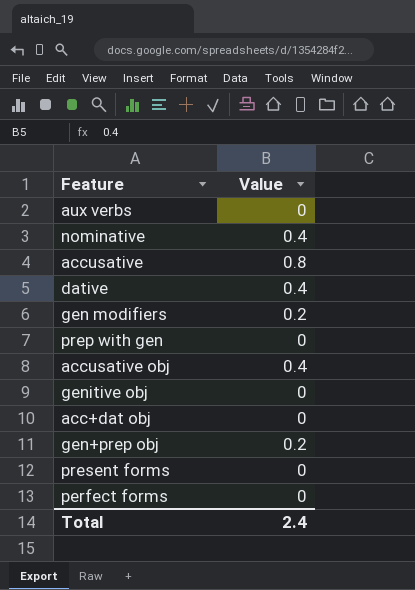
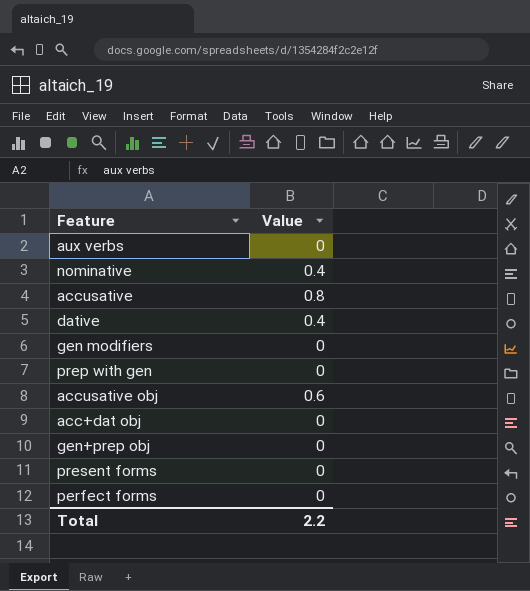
row genitive obj: 0 -> none
gen modifiers | Value: 0.2 -> 0
accusative obj | Value: 0.4 -> 0.6
gen+prep obj | Value: 0.2 -> 0
Total | Value: 2.4 -> 2.2

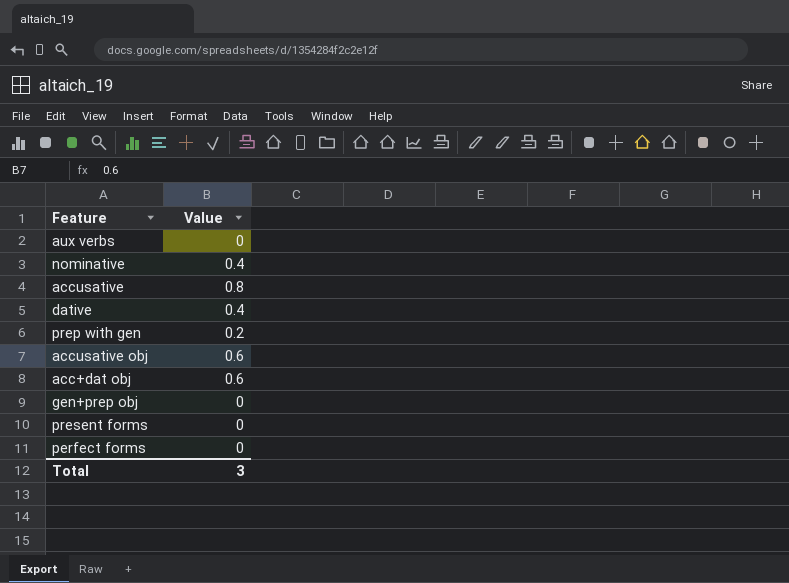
row gen modifiers: 0 -> none
prep with gen | Value: 0 -> 0.2
acc+dat obj | Value: 0 -> 0.6
Total | Value: 2.2 -> 3

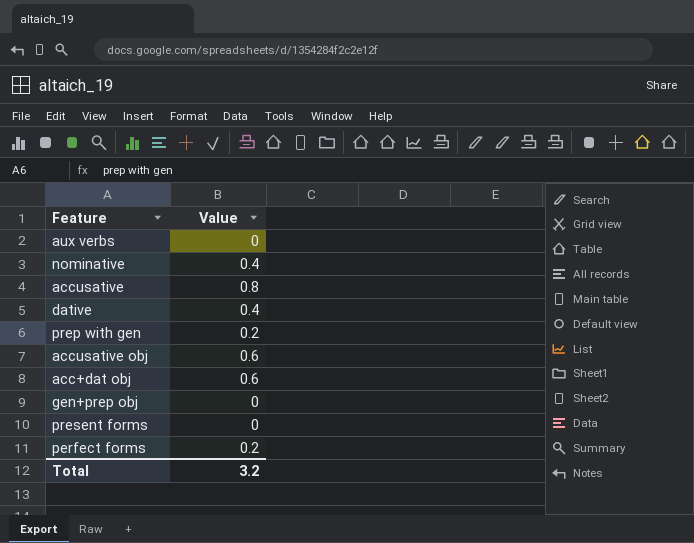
perfect forms | Value: 0 -> 0.2
Total | Value: 3 -> 3.2

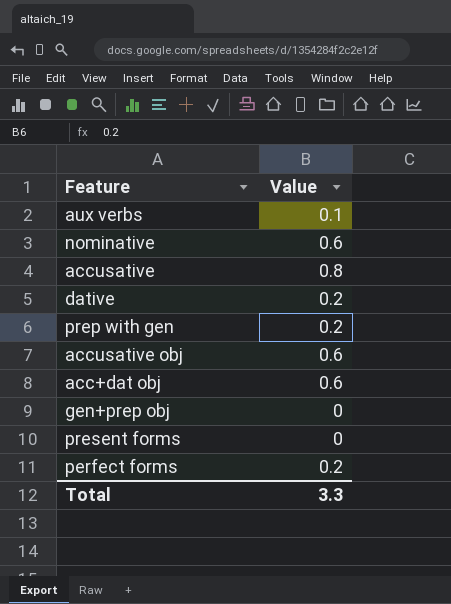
aux verbs | Value: 0 -> 0.1
nominative | Value: 0.4 -> 0.6
dative | Value: 0.4 -> 0.2
Total | Value: 3.2 -> 3.3

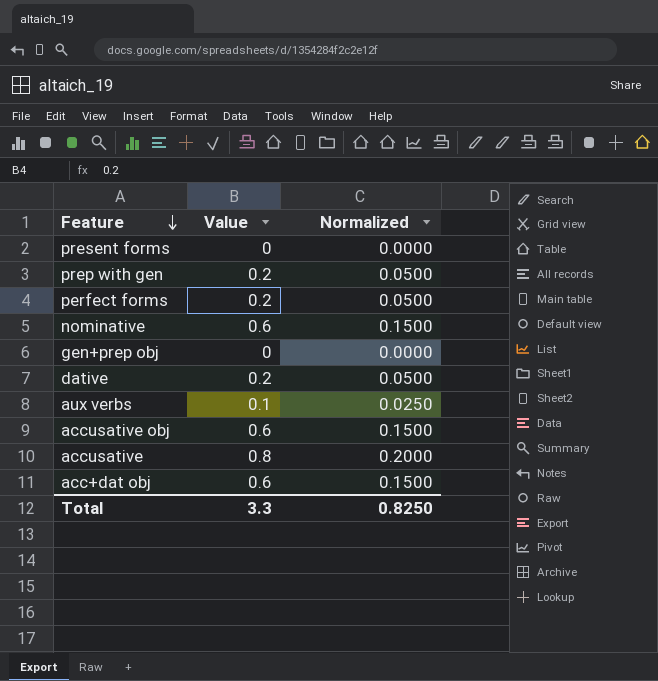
row order: none -> Feature descending
column Normalized | formula: none -> [Value] * 0.25

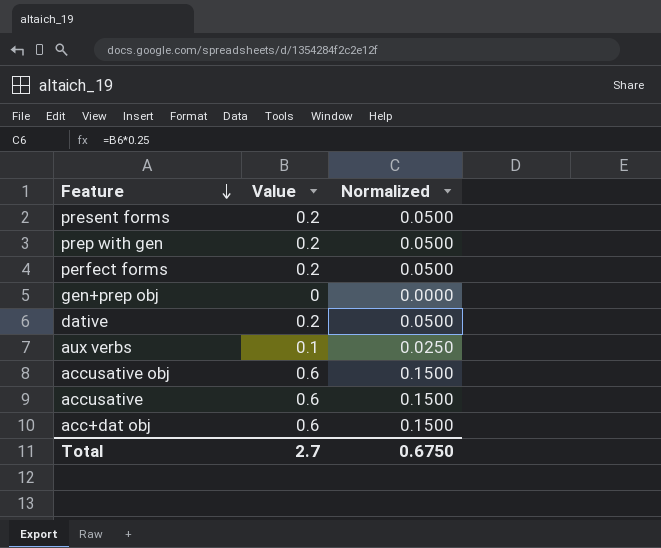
row nominative: 0.6 | 0.1500 -> none
present forms | Value: 0 -> 0.2
present forms | Normalized: 0.0000 -> 0.0500
accusative | Value: 0.8 -> 0.6
accusative | Normalized: 0.2000 -> 0.1500
Total | Value: 3.3 -> 2.7
Total | Normalized: 0.8250 -> 0.6750

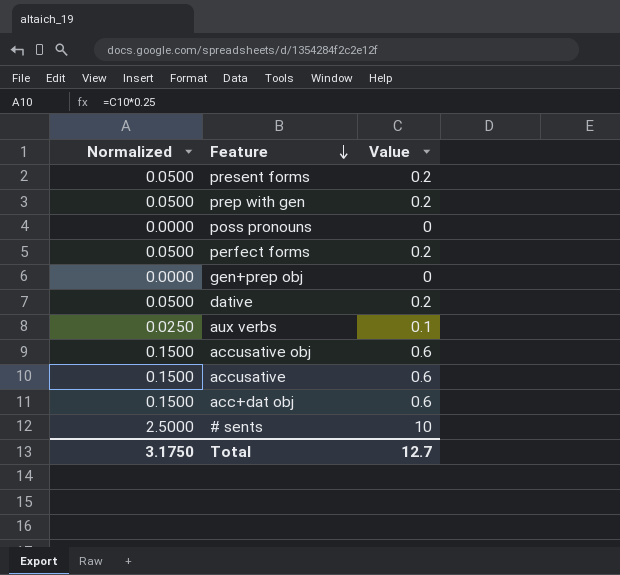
column Normalized | position: 3 -> 1
row poss pronouns: none -> 0.0000 | 0
row # sents: none -> 2.5000 | 10
Total | Normalized: 0.6750 -> 3.1750
Total | Value: 2.7 -> 12.7

